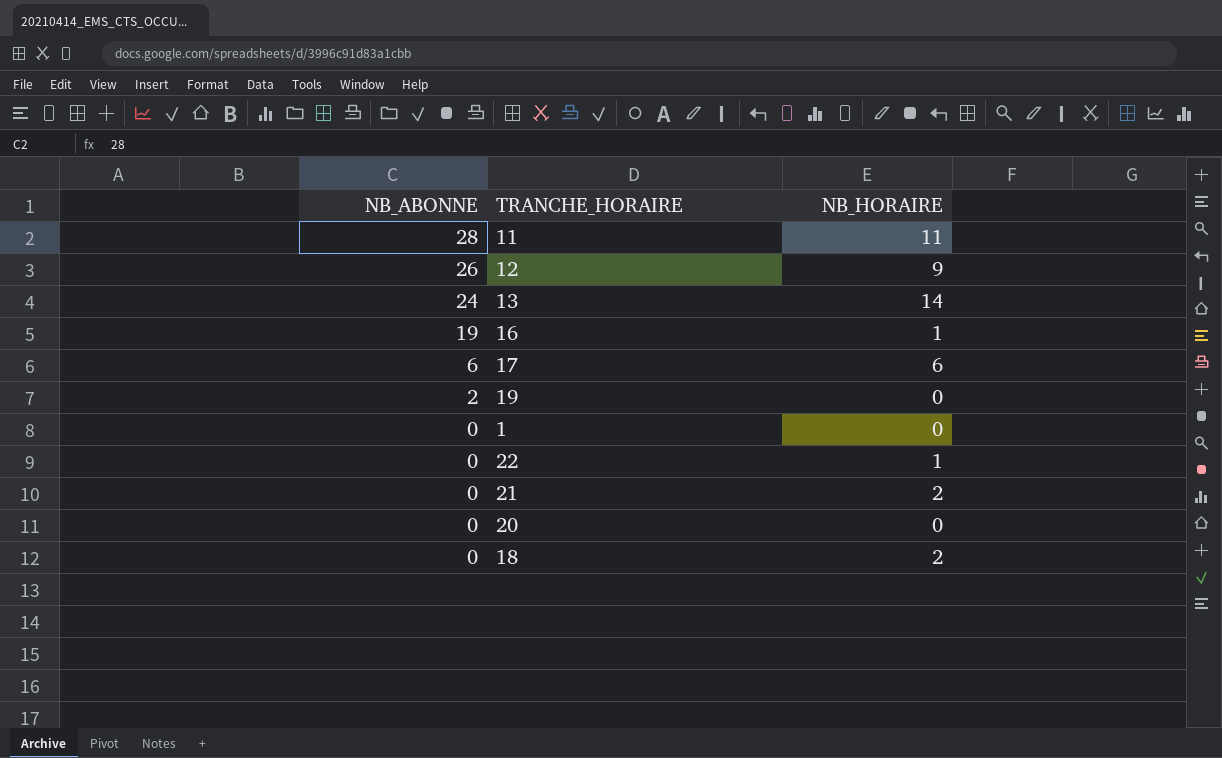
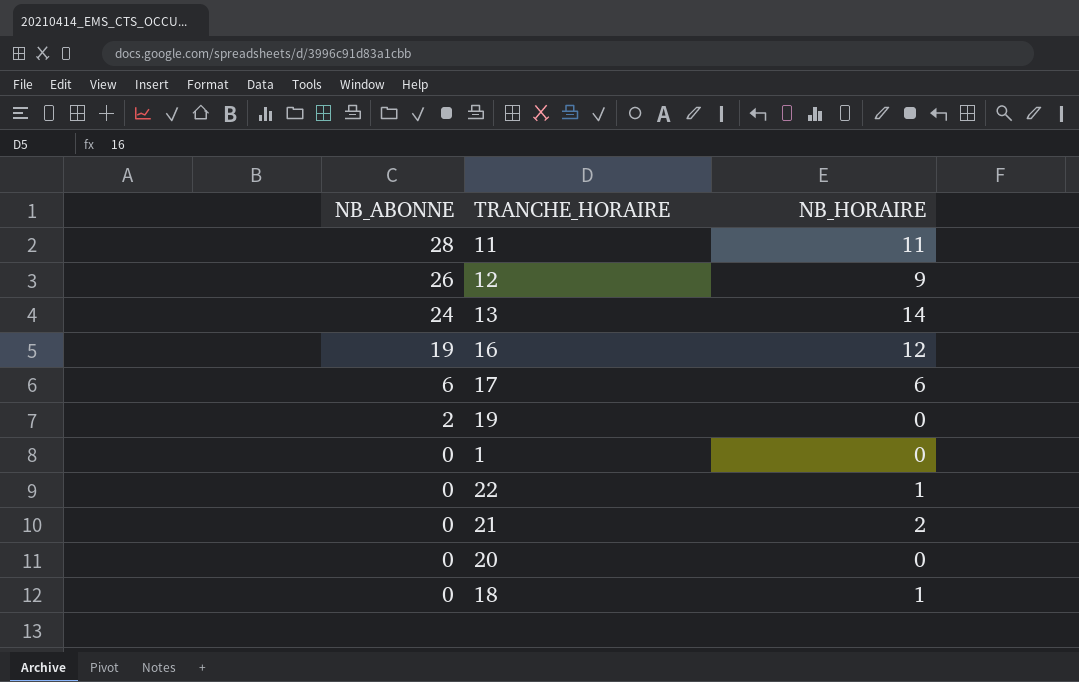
16 | NB_HORAIRE: 1 -> 12
18 | NB_HORAIRE: 2 -> 1

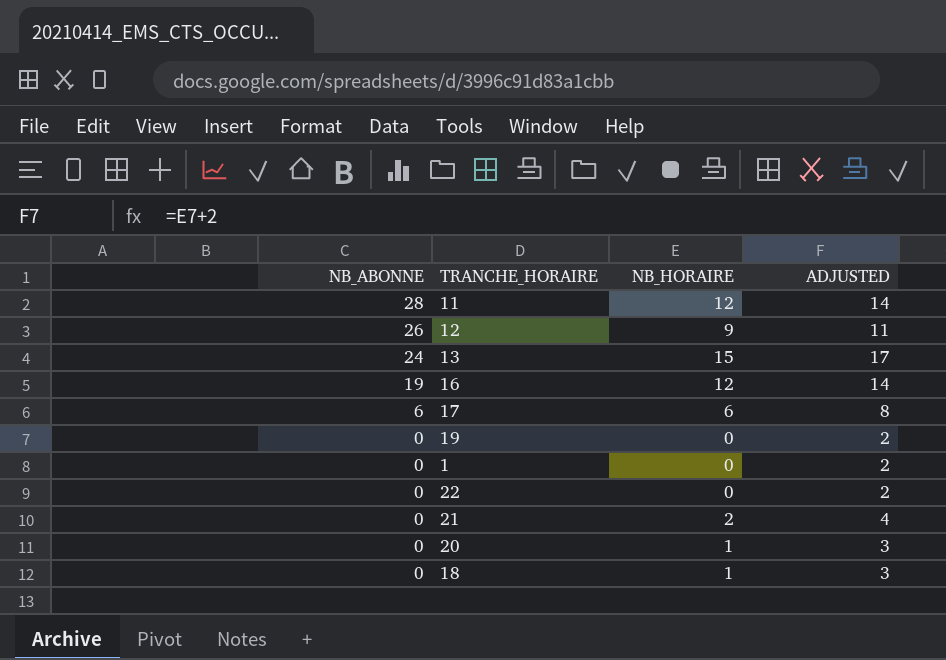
column ADJUSTED | formula: none -> [NB_HORAIRE] + 2
11 | NB_HORAIRE: 11 -> 12
13 | NB_HORAIRE: 14 -> 15
19 | NB_ABONNE: 2 -> 0
22 | NB_HORAIRE: 1 -> 0
20 | NB_HORAIRE: 0 -> 1

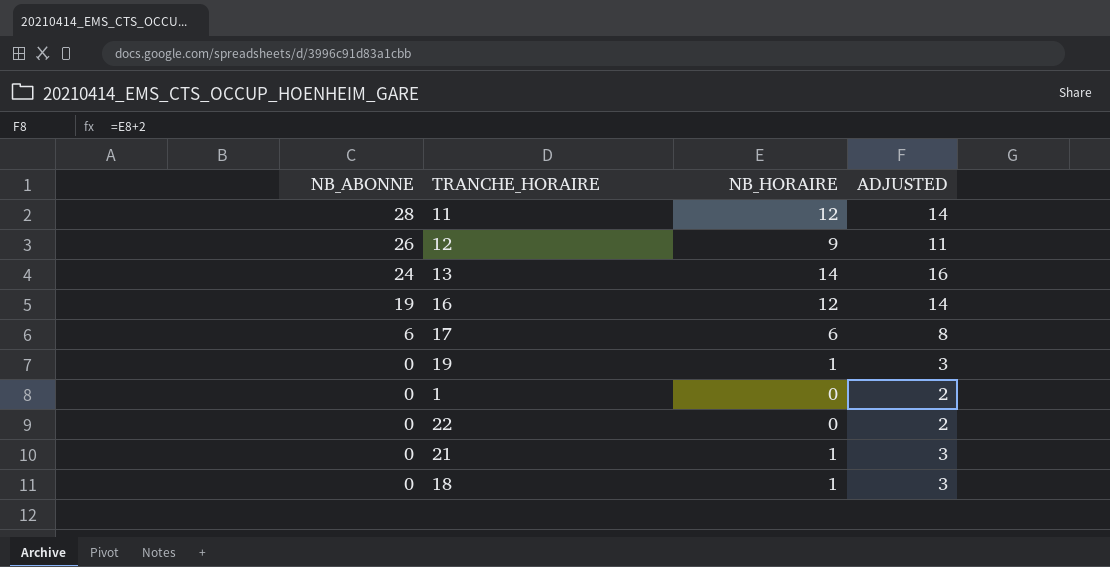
row 20: 0 | 1 | 3 -> none
13 | NB_HORAIRE: 15 -> 14
13 | ADJUSTED: 17 -> 16
19 | NB_HORAIRE: 0 -> 1
19 | ADJUSTED: 2 -> 3
21 | NB_HORAIRE: 2 -> 1
21 | ADJUSTED: 4 -> 3

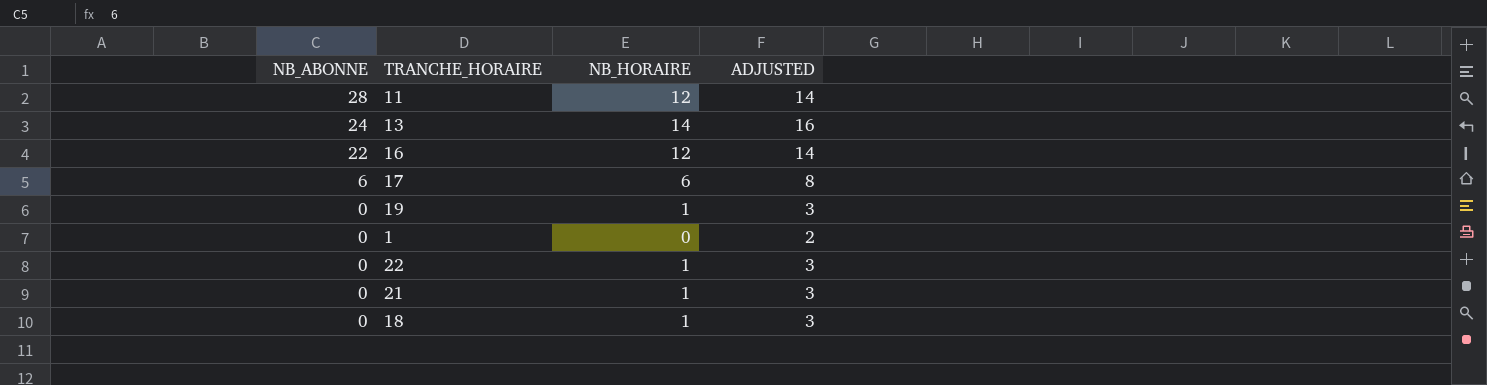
row 12: 26 | 9 | 11 -> none
16 | NB_ABONNE: 19 -> 22
22 | NB_HORAIRE: 0 -> 1
22 | ADJUSTED: 2 -> 3

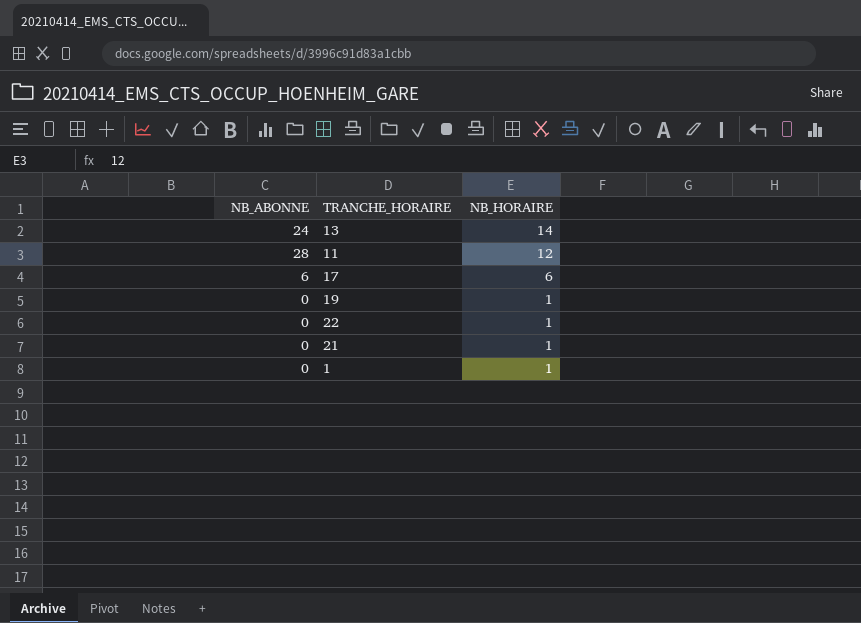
row order: NB_ABONNE descending -> NB_HORAIRE descending
column ADJUSTED | formula: [NB_HORAIRE] + 2 -> none
row 16: 22 | 12 | 14 -> none
row 18: 0 | 1 | 3 -> none
1 | NB_HORAIRE: 0 -> 1

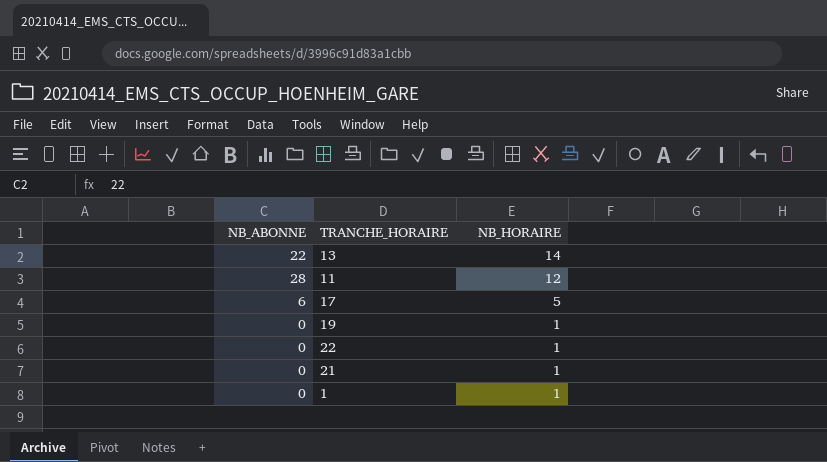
13 | NB_ABONNE: 24 -> 22
17 | NB_HORAIRE: 6 -> 5

